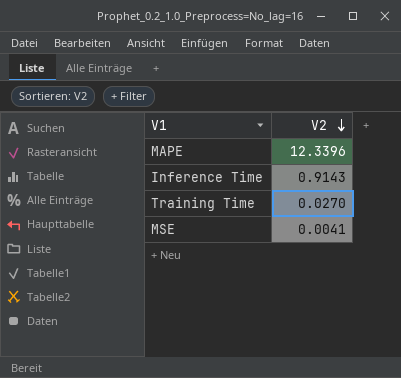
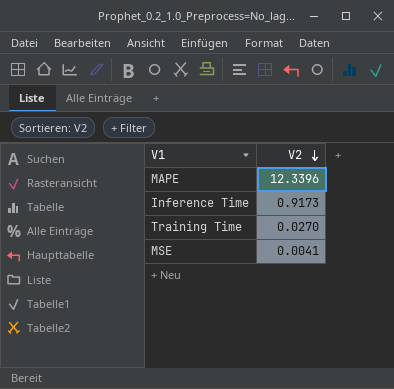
Inference Time | V2: 0.9143 -> 0.9173

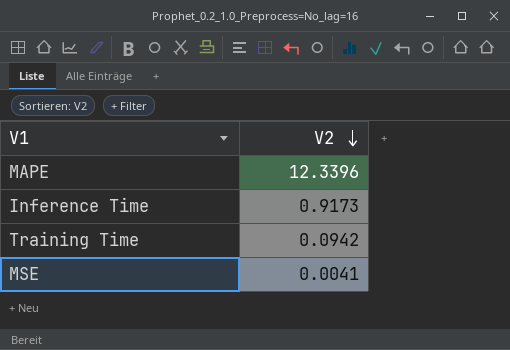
Training Time | V2: 0.0270 -> 0.0942

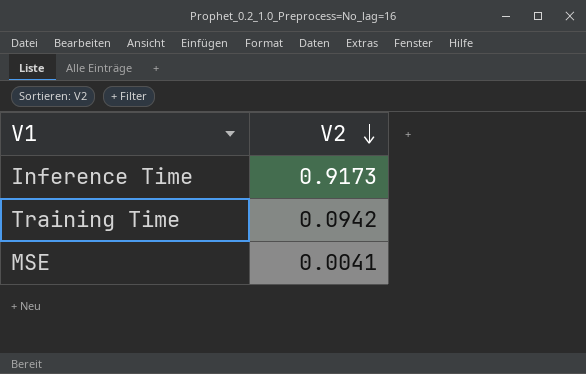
row MAPE: 12.3396 -> none

